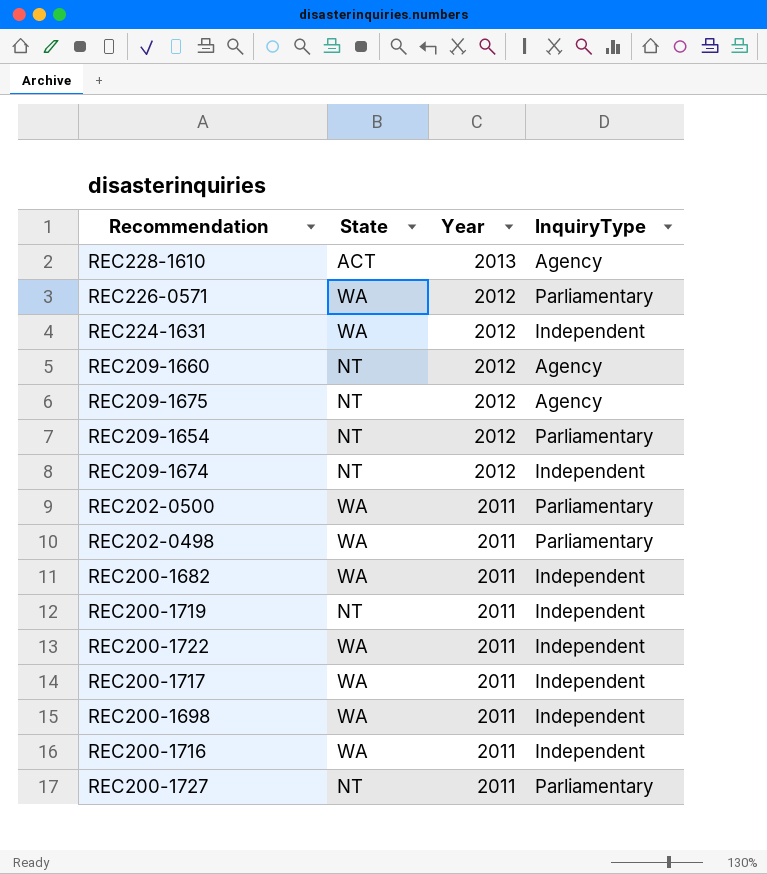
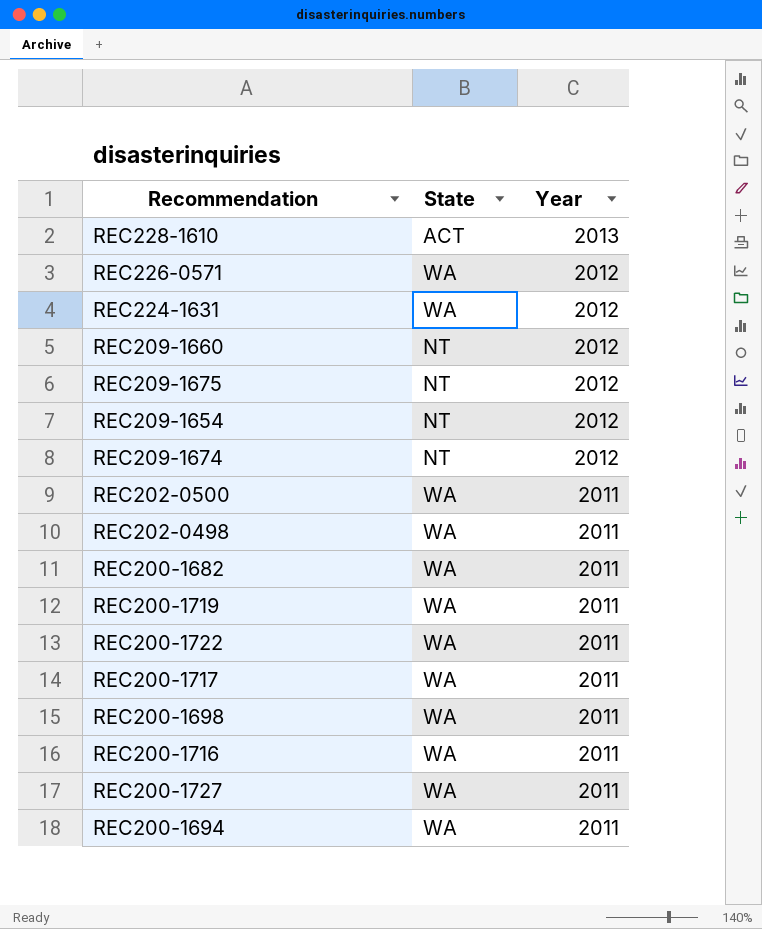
column InquiryType | position: 4 -> none
REC200-1719 | State: NT -> WA
REC200-1727 | State: NT -> WA
row REC200-1694: none -> WA | 2011

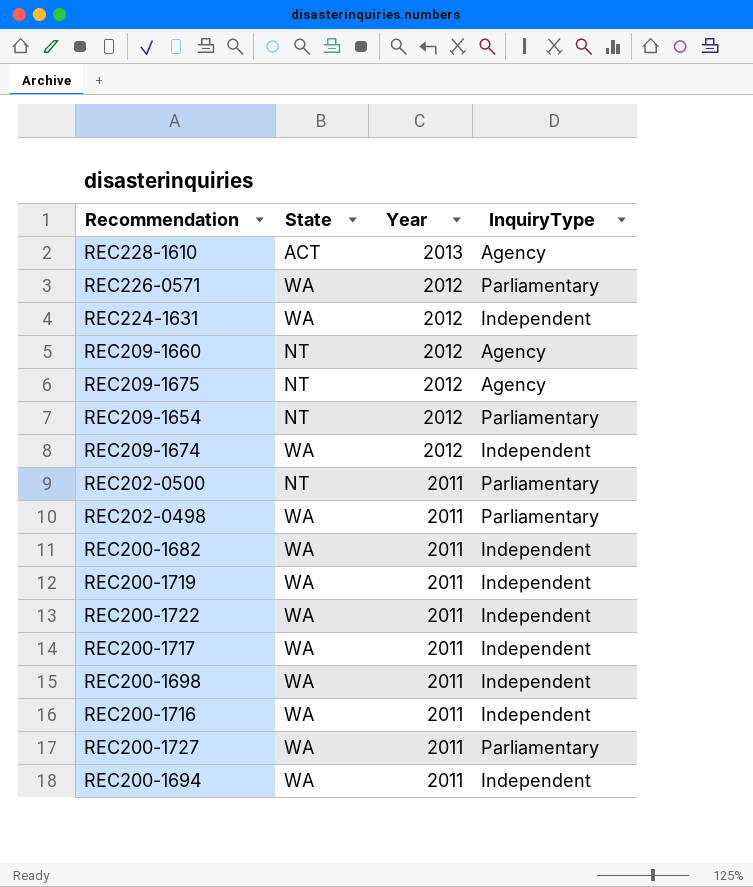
column InquiryType | position: none -> 4
REC209-1674 | State: NT -> WA
REC202-0500 | State: WA -> NT

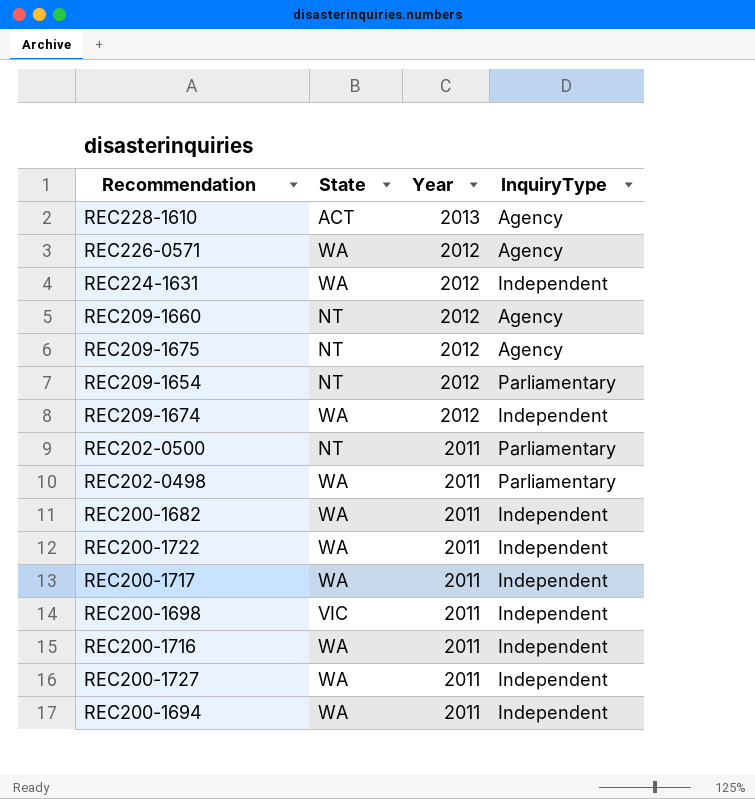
row REC200-1719: WA | 2011 | Independent -> none
REC226-0571 | InquiryType: Parliamentary -> Agency
REC200-1698 | State: WA -> VIC
REC200-1727 | InquiryType: Parliamentary -> Independent

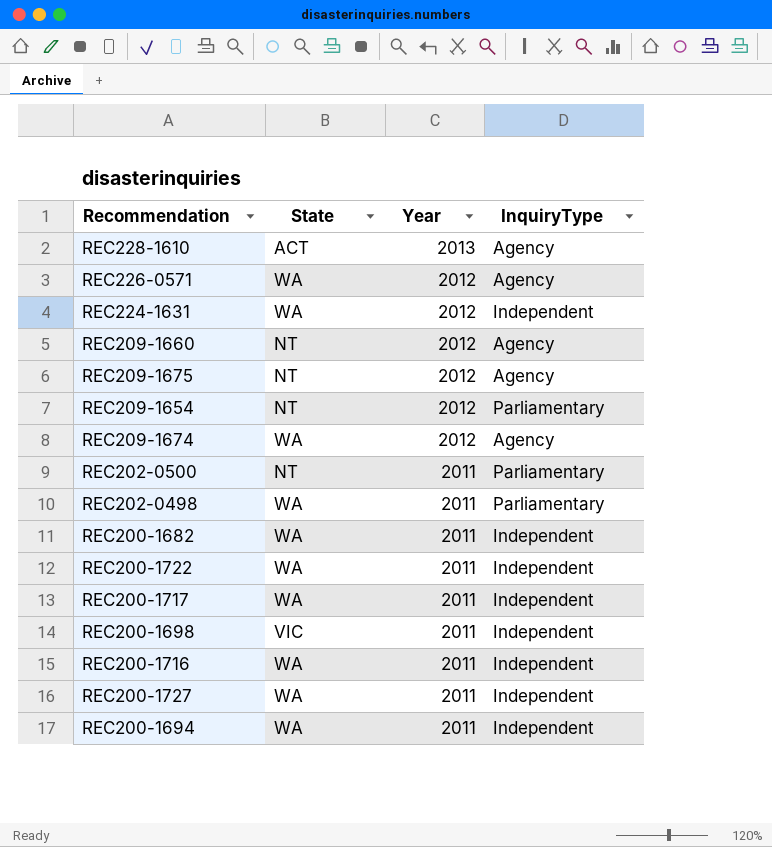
REC209-1674 | InquiryType: Independent -> Agency

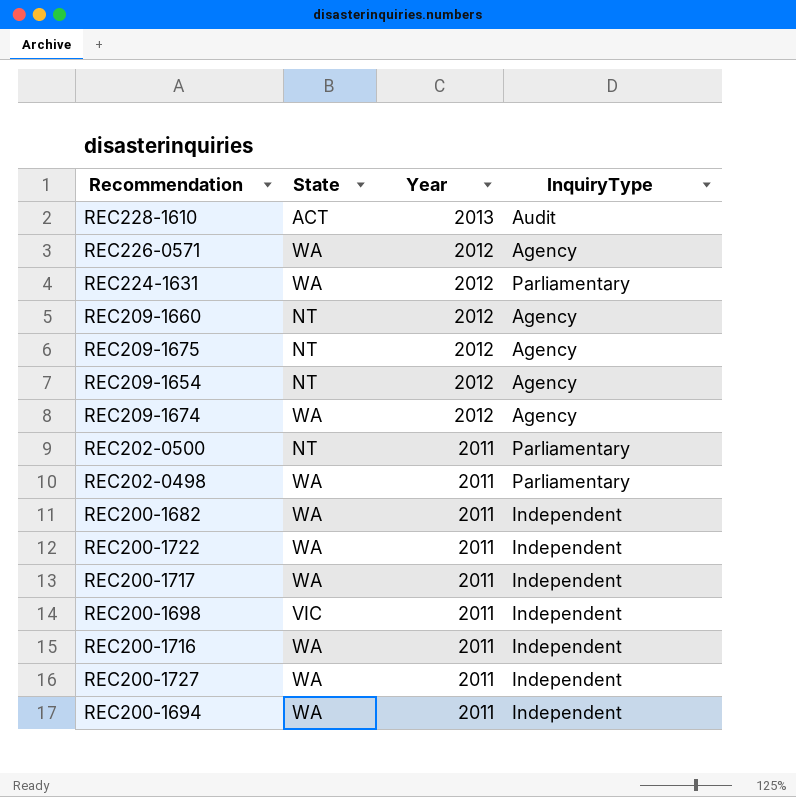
REC228-1610 | InquiryType: Agency -> Audit
REC224-1631 | InquiryType: Independent -> Parliamentary
REC209-1654 | InquiryType: Parliamentary -> Agency

